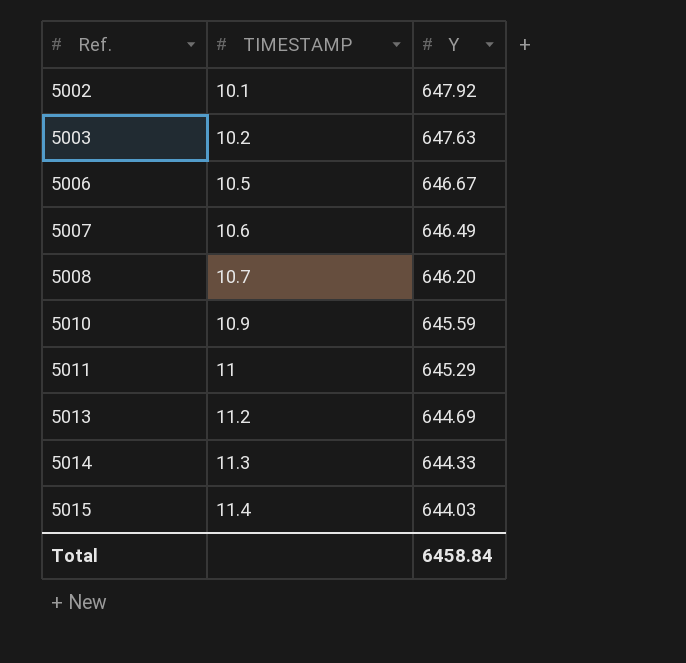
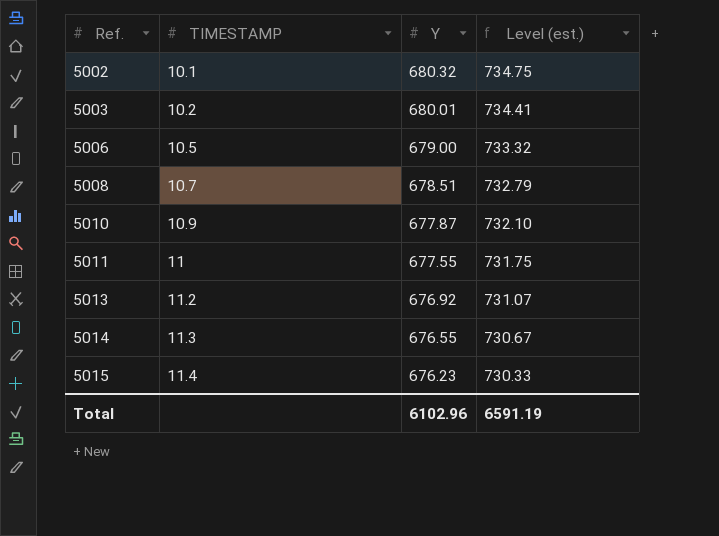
column Level (est.) | formula: none -> [Y] * 1.08
row 5007: 10.6 | 646.49 -> none
5002 | Y: 647.92 -> 680.32
5003 | Y: 647.63 -> 680.01
5006 | Y: 646.67 -> 679.00
5008 | Y: 646.20 -> 678.51
5010 | Y: 645.59 -> 677.87
5011 | Y: 645.29 -> 677.55
5013 | Y: 644.69 -> 676.92
5014 | Y: 644.33 -> 676.55
5015 | Y: 644.03 -> 676.23
Total | Y: 6458.84 -> 6102.96

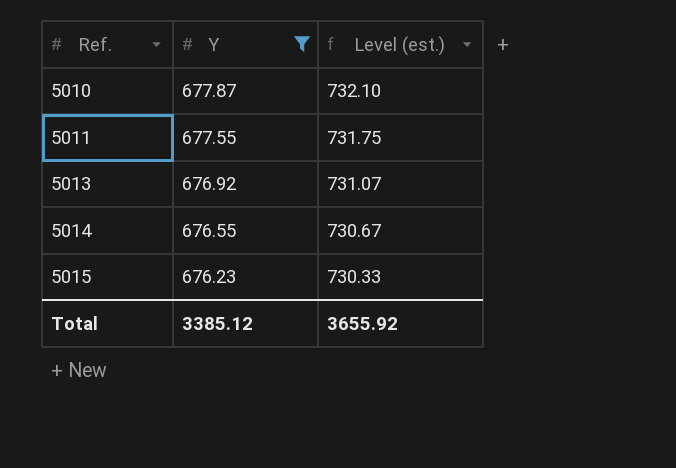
filter: none -> Y <= 677.87
column TIMESTAMP | position: 2 -> none
Total | Y: 6102.96 -> 3385.12
Total | Level (est.): 6591.19 -> 3655.92

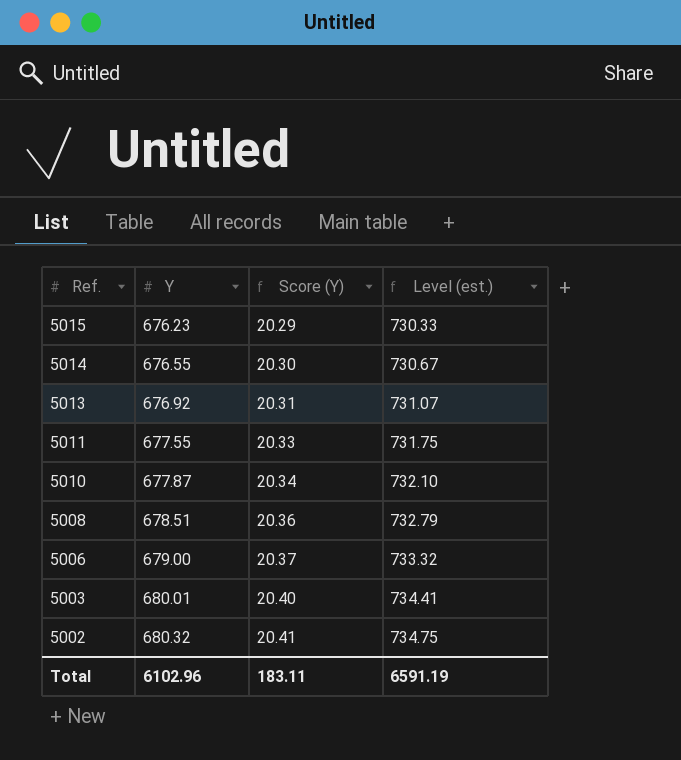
filter: Y <= 677.87 -> none
row order: Ref. ascending -> Ref. descending
column Score (Y) | formula: none -> [Y] * 0.03
Total | Y: 3385.12 -> 6102.96
Total | Level (est.): 3655.92 -> 6591.19

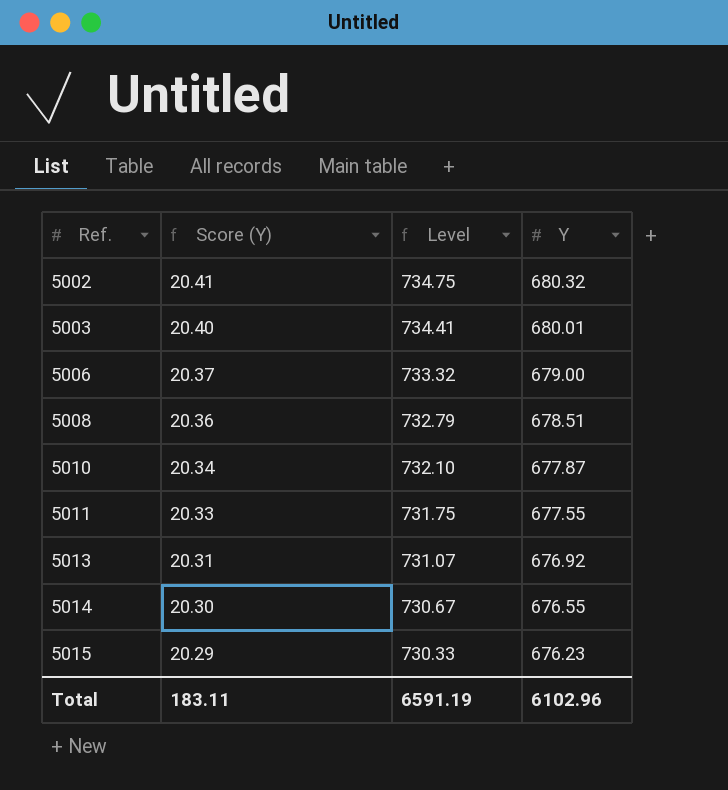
row order: Ref. descending -> Ref. ascending
column name: Level (est.) -> Level
column Y | position: 2 -> 4

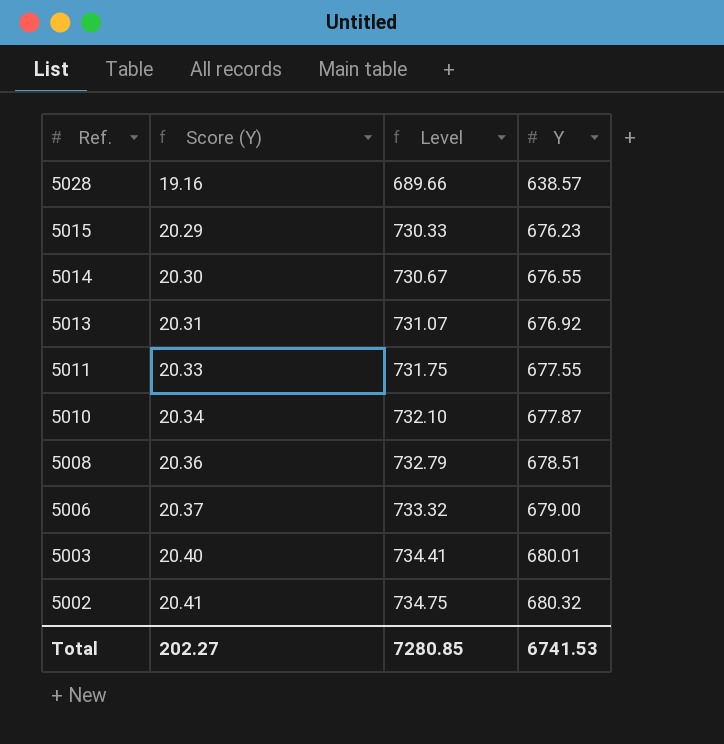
row order: Ref. ascending -> Ref. descending
row 5028: none -> 19.16 | 689.66 | 638.57
Total | Score (Y): 183.11 -> 202.27
Total | Level: 6591.19 -> 7280.85
Total | Y: 6102.96 -> 6741.53

